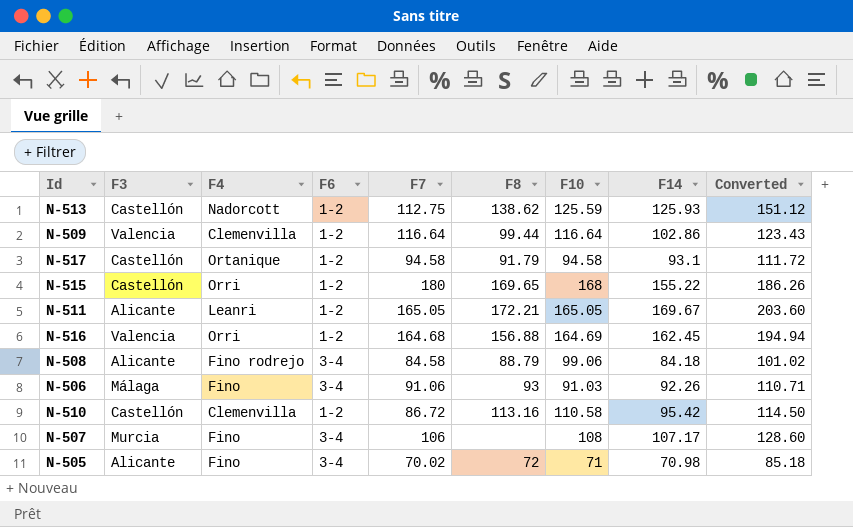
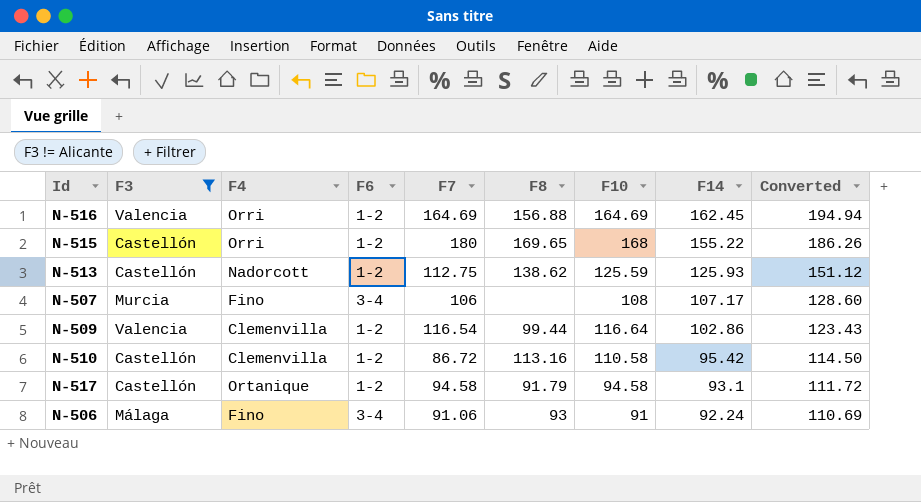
filter: none -> F3 != Alicante
row order: none -> F14 descending
N-516 | F7: 164.68 -> 164.69
N-509 | F7: 116.64 -> 116.54
N-506 | F10: 91.03 -> 91
N-506 | F14: 92.26 -> 92.24
N-506 | Converted: 110.71 -> 110.69

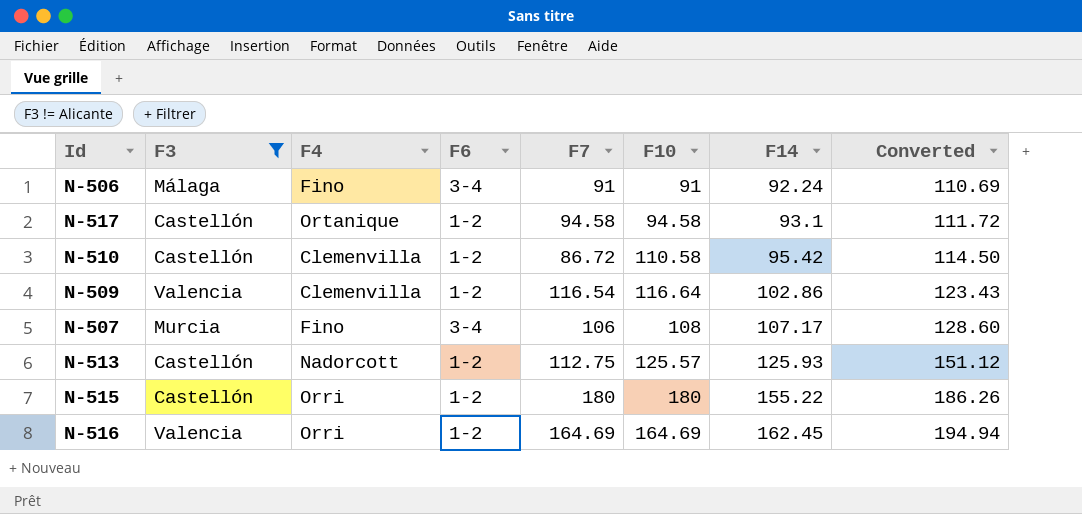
row order: F14 descending -> F14 ascending
column F8 | position: 6 -> none
N-506 | F7: 91.06 -> 91
N-513 | F10: 125.59 -> 125.57
N-515 | F10: 168 -> 180

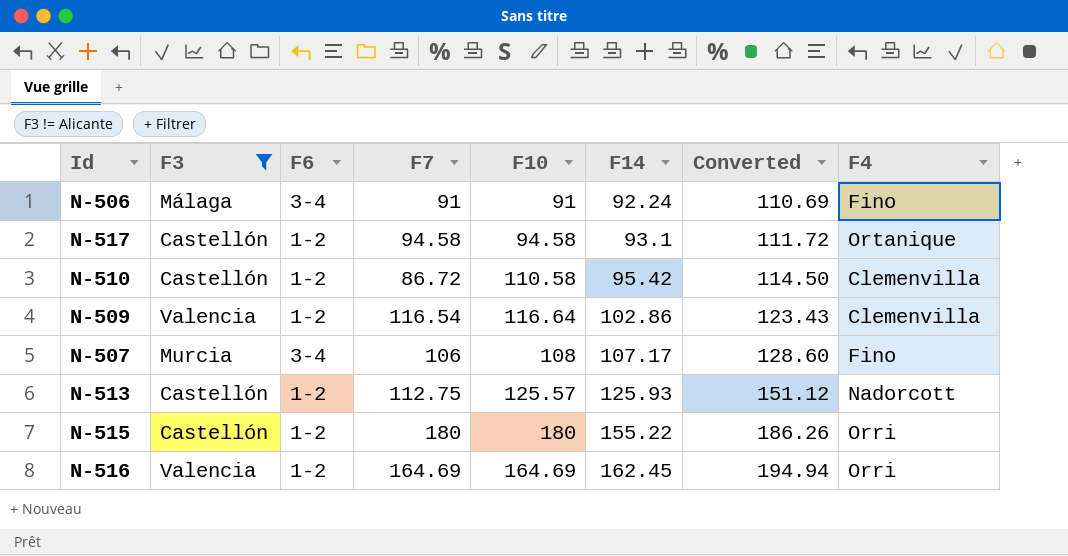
column F4 | position: 3 -> 8

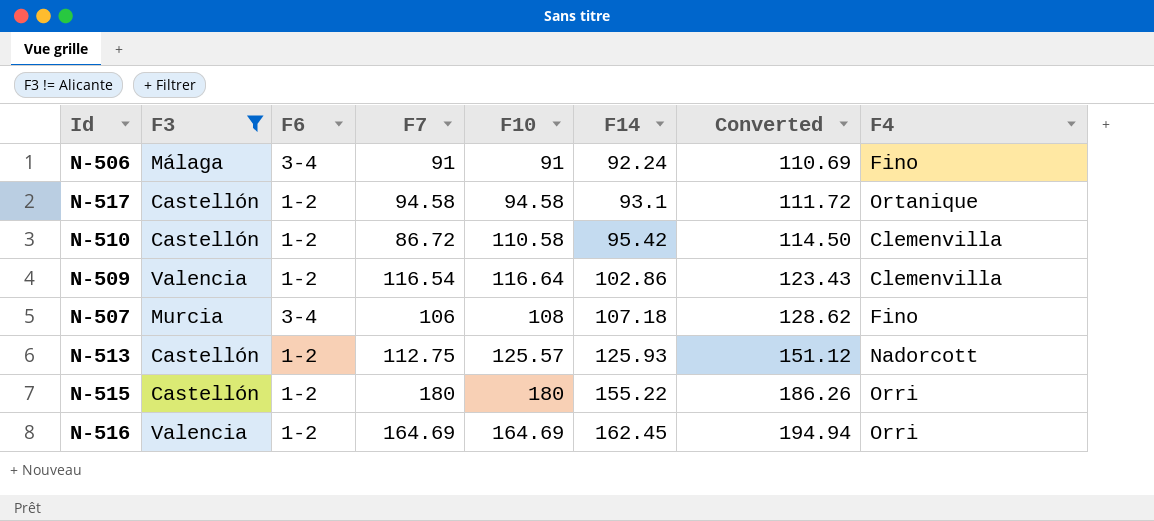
N-507 | F14: 107.17 -> 107.18
N-507 | Converted: 128.60 -> 128.62

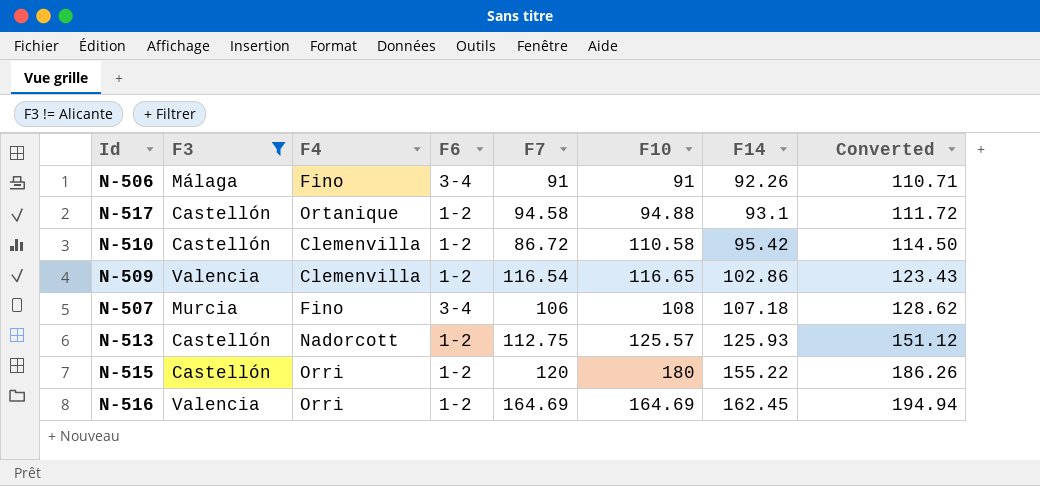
column F4 | position: 8 -> 3
N-506 | F14: 92.24 -> 92.26
N-506 | Converted: 110.69 -> 110.71
N-517 | F10: 94.58 -> 94.88
N-509 | F10: 116.64 -> 116.65
N-515 | F7: 180 -> 120

